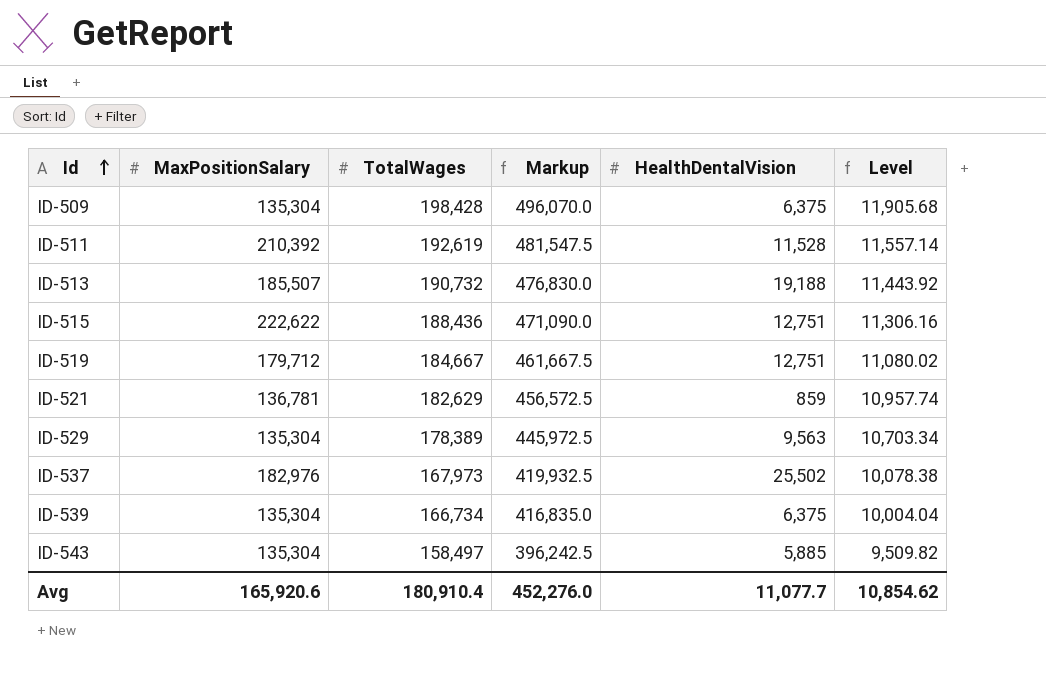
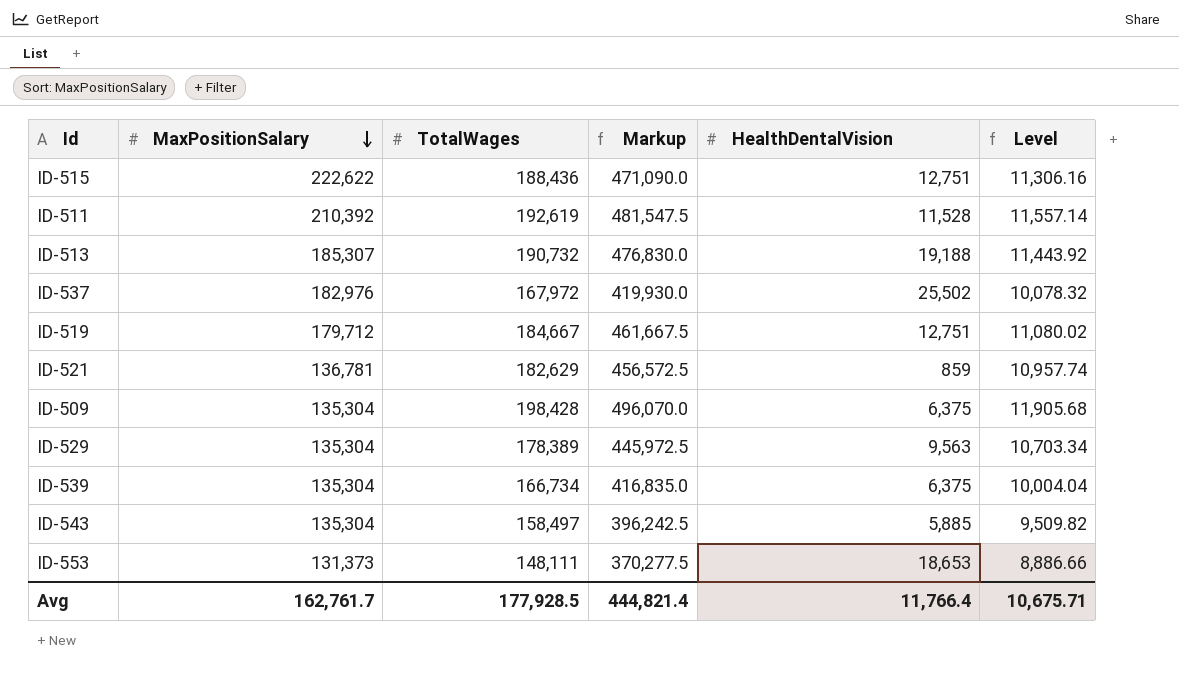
row order: Id ascending -> MaxPositionSalary descending
ID-513 | MaxPositionSalary: 185,507 -> 185,307
ID-537 | TotalWages: 167,973 -> 167,972
ID-537 | Markup: 419,932.5 -> 419,930.0
ID-537 | Level: 10,078.38 -> 10,078.32
row ID-553: none -> 131,373 | 148,111 | 370,277.5 | 18,653 | 8,886.66
Avg | MaxPositionSalary: 165,920.6 -> 162,761.7
Avg | TotalWages: 180,910.4 -> 177,928.5
Avg | Markup: 452,276.0 -> 444,821.4
Avg | HealthDentalVision: 11,077.7 -> 11,766.4
Avg | Level: 10,854.62 -> 10,675.71

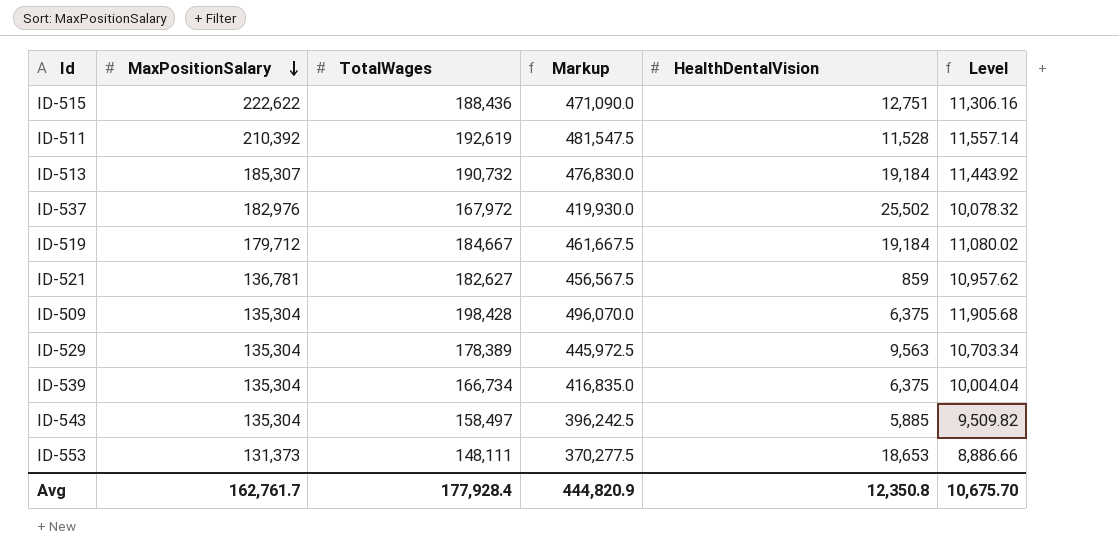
ID-513 | HealthDentalVision: 19,188 -> 19,184
ID-519 | HealthDentalVision: 12,751 -> 19,184
ID-521 | TotalWages: 182,629 -> 182,627
ID-521 | Markup: 456,572.5 -> 456,567.5
ID-521 | Level: 10,957.74 -> 10,957.62
Avg | TotalWages: 177,928.5 -> 177,928.4
Avg | Markup: 444,821.4 -> 444,820.9
Avg | HealthDentalVision: 11,766.4 -> 12,350.8
Avg | Level: 10,675.71 -> 10,675.70

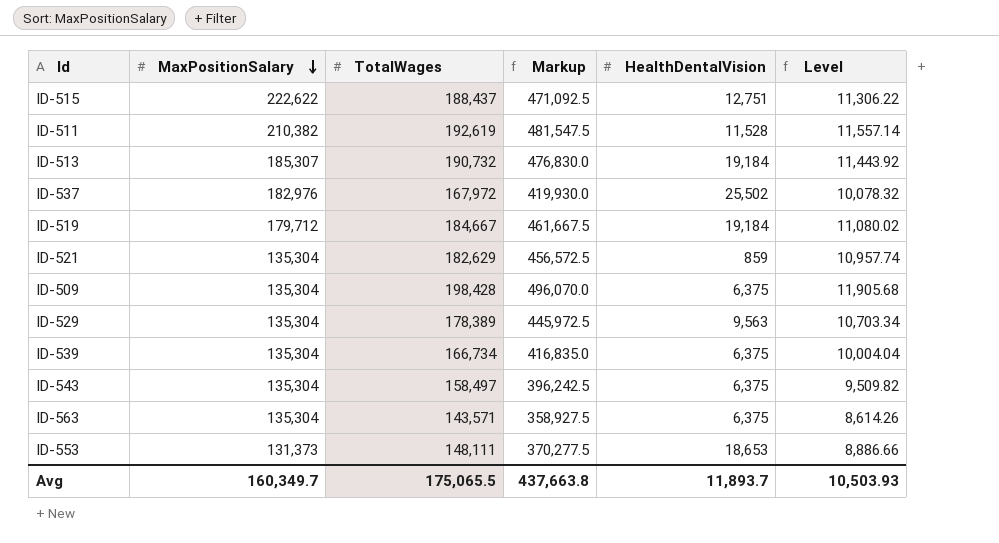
ID-515 | TotalWages: 188,436 -> 188,437
ID-515 | Markup: 471,090.0 -> 471,092.5
ID-515 | Level: 11,306.16 -> 11,306.22
ID-511 | MaxPositionSalary: 210,392 -> 210,382
ID-521 | MaxPositionSalary: 136,781 -> 135,304
ID-521 | TotalWages: 182,627 -> 182,629
ID-521 | Markup: 456,567.5 -> 456,572.5
ID-521 | Level: 10,957.62 -> 10,957.74
ID-543 | HealthDentalVision: 5,885 -> 6,375
row ID-563: none -> 135,304 | 143,571 | 358,927.5 | 6,375 | 8,614.26
Avg | MaxPositionSalary: 162,761.7 -> 160,349.7
Avg | TotalWages: 177,928.4 -> 175,065.5
Avg | Markup: 444,820.9 -> 437,663.8
Avg | HealthDentalVision: 12,350.8 -> 11,893.7
Avg | Level: 10,675.70 -> 10,503.93

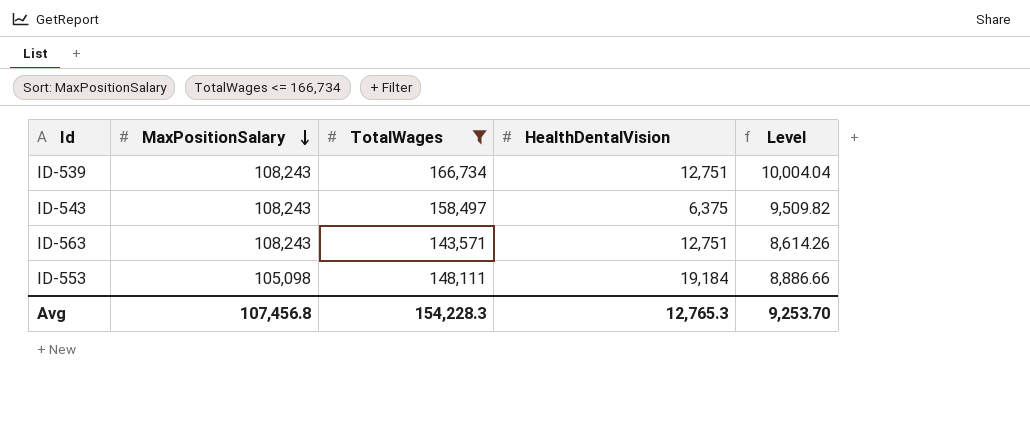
filter: none -> TotalWages <= 166,734
column Markup | formula: [TotalWages] * 2.5 -> none
ID-539 | MaxPositionSalary: 135,304 -> 108,243
ID-539 | HealthDentalVision: 6,375 -> 12,751
ID-543 | MaxPositionSalary: 135,304 -> 108,243
ID-563 | MaxPositionSalary: 135,304 -> 108,243
ID-563 | HealthDentalVision: 6,375 -> 12,751
ID-553 | MaxPositionSalary: 131,373 -> 105,098
ID-553 | HealthDentalVision: 18,653 -> 19,184
Avg | MaxPositionSalary: 160,349.7 -> 107,456.8
Avg | TotalWages: 175,065.5 -> 154,228.3
Avg | HealthDentalVision: 11,893.7 -> 12,765.3
Avg | Level: 10,503.93 -> 9,253.70

